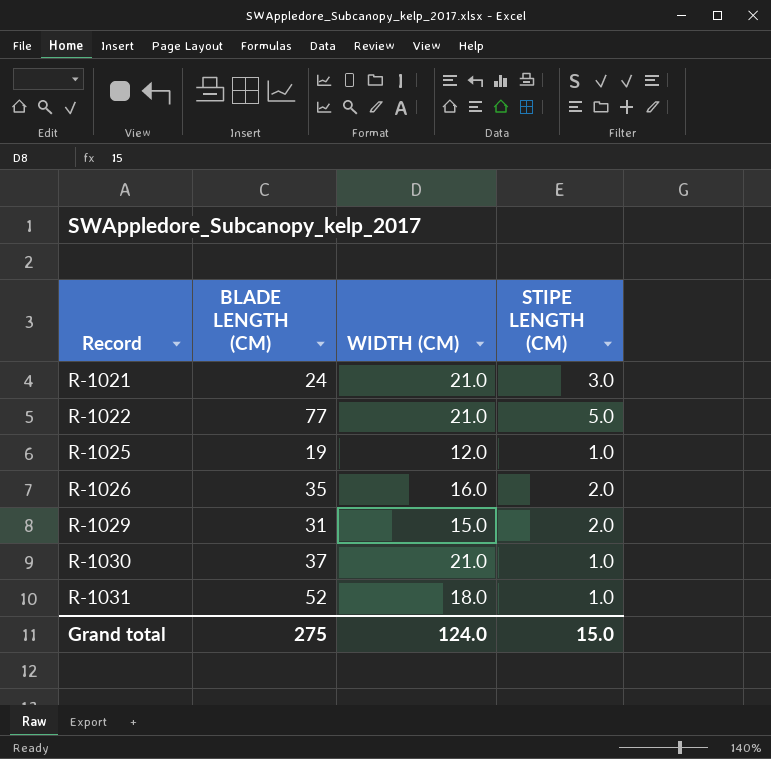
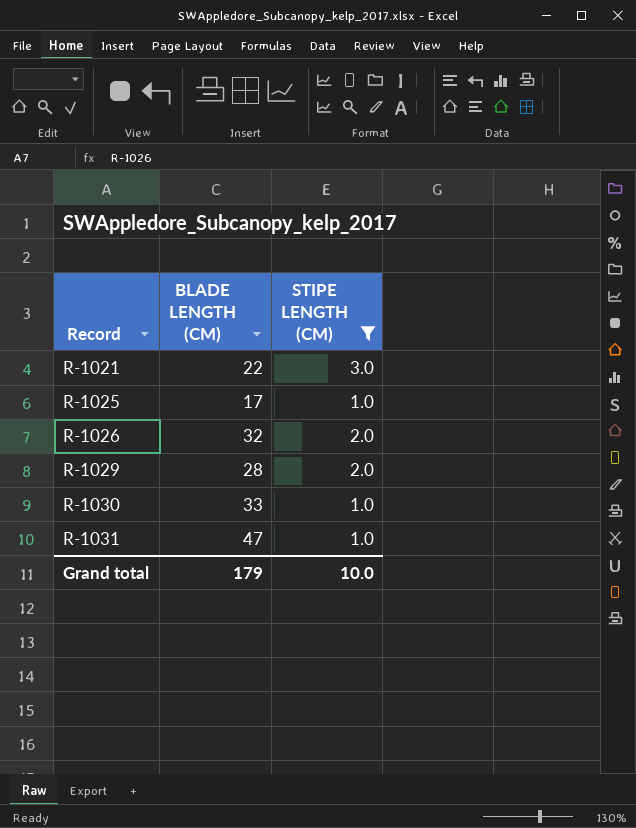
filter: none -> STIPE LENGTH (CM) != 5.0
column WIDTH (CM) | position: 3 -> none
R-1021 | BLADE LENGTH (CM): 24 -> 22
R-1025 | BLADE LENGTH (CM): 19 -> 17
R-1026 | BLADE LENGTH (CM): 35 -> 32
R-1029 | BLADE LENGTH (CM): 31 -> 28
R-1030 | BLADE LENGTH (CM): 37 -> 33
R-1031 | BLADE LENGTH (CM): 52 -> 47
Grand total | BLADE LENGTH (CM): 275 -> 179
Grand total | STIPE LENGTH (CM): 15.0 -> 10.0

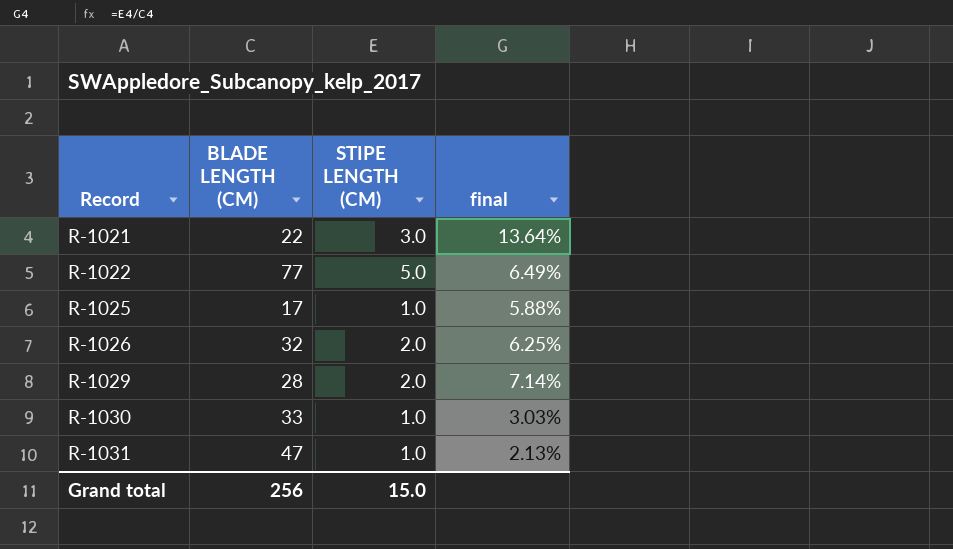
filter: STIPE LENGTH (CM) != 5.0 -> none
column final | formula: none -> [STIPE LENGTH (CM)] / [BLADE LENGTH (CM)]
Grand total | BLADE LENGTH (CM): 179 -> 256
Grand total | STIPE LENGTH (CM): 10.0 -> 15.0

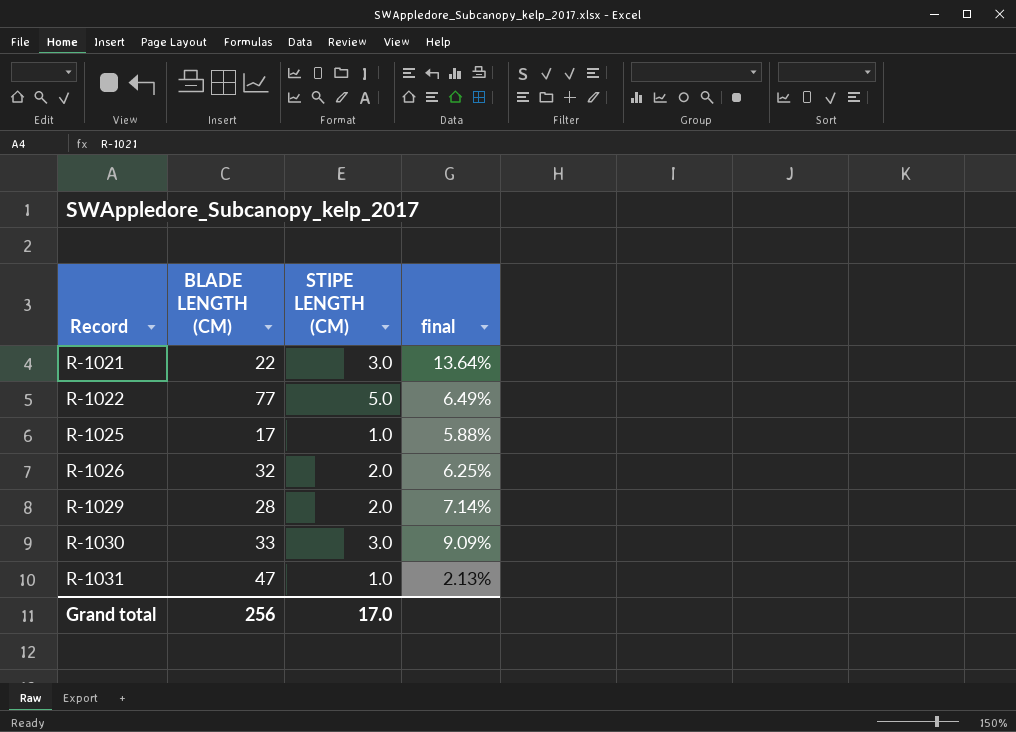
R-1030 | STIPE LENGTH (CM): 1.0 -> 3.0
R-1030 | final: 3.03% -> 9.09%
Grand total | STIPE LENGTH (CM): 15.0 -> 17.0

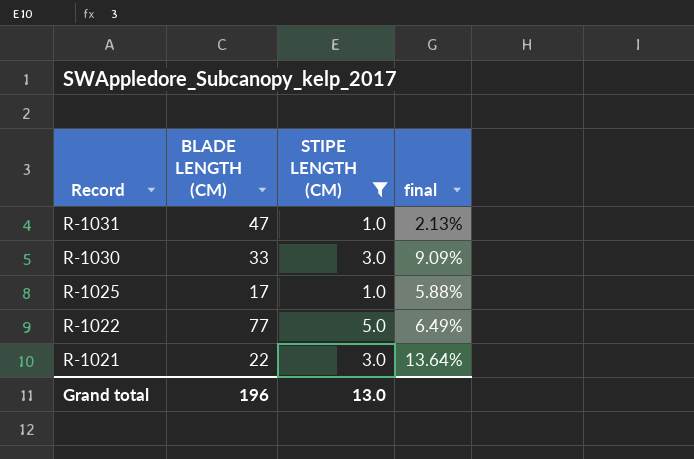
filter: none -> STIPE LENGTH (CM) != 2.0
row order: Record ascending -> Record descending
Grand total | BLADE LENGTH (CM): 256 -> 196
Grand total | STIPE LENGTH (CM): 17.0 -> 13.0

